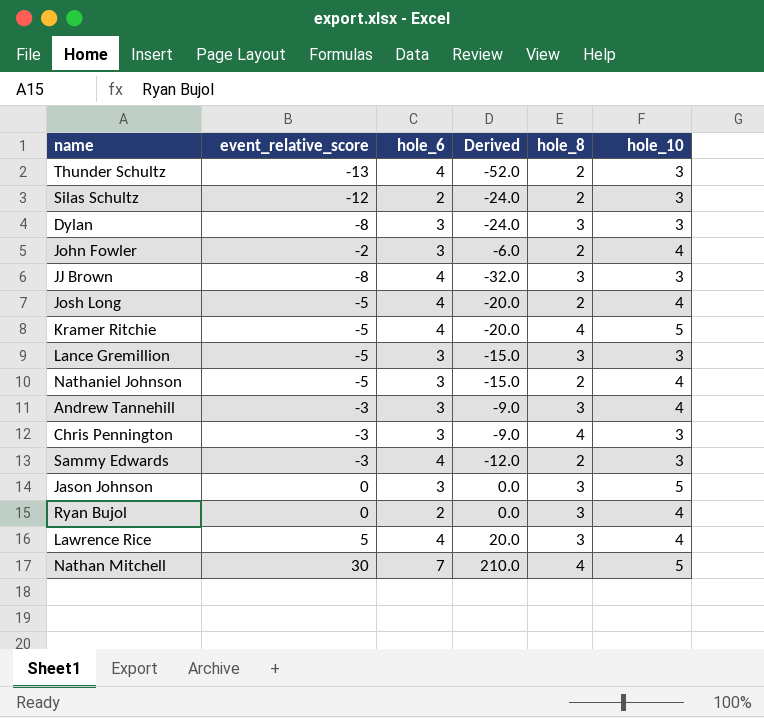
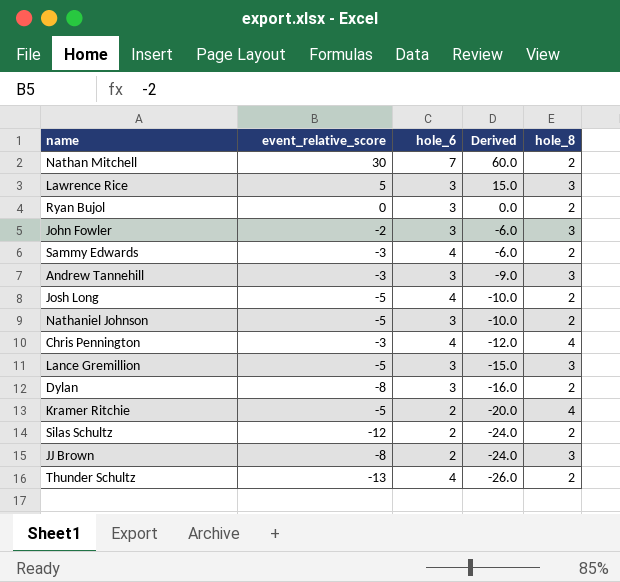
row order: none -> Derived descending
column hole_10 | position: 6 -> none
column Derived | formula: [event_relative_score] * [hole_6] -> [event_relative_score] * [hole_8]
row Jason Johnson: 0 | 3 | 0.0 | 3 | 5 -> none
Nathan Mitchell | hole_8: 4 -> 2
Lawrence Rice | hole_6: 4 -> 3
Ryan Bujol | hole_6: 2 -> 3
Ryan Bujol | hole_8: 3 -> 2
John Fowler | hole_8: 2 -> 3
Chris Pennington | hole_6: 3 -> 4
Dylan | hole_8: 3 -> 2
Kramer Ritchie | hole_6: 4 -> 2
JJ Brown | hole_6: 4 -> 2

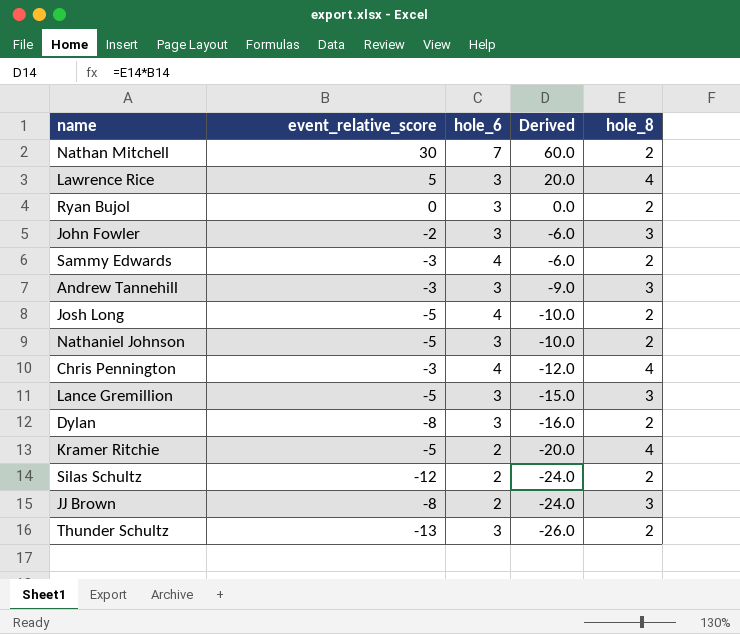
Lawrence Rice | Derived: 15.0 -> 20.0
Lawrence Rice | hole_8: 3 -> 4
Thunder Schultz | hole_6: 4 -> 3

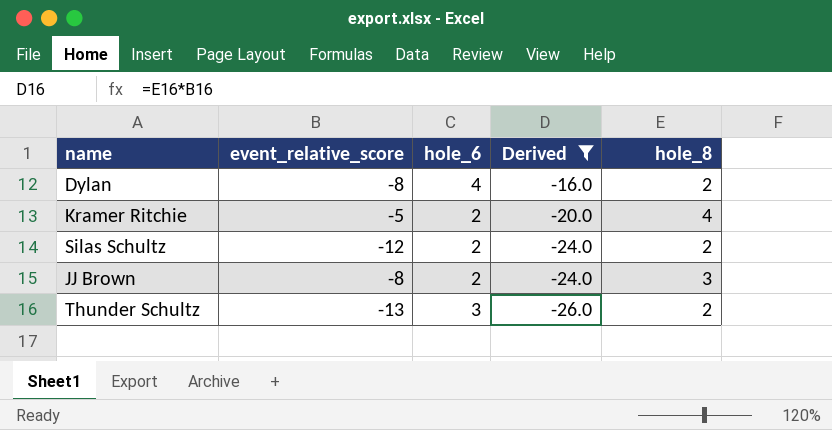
filter: none -> Derived <= -16.0
Dylan | hole_6: 3 -> 4

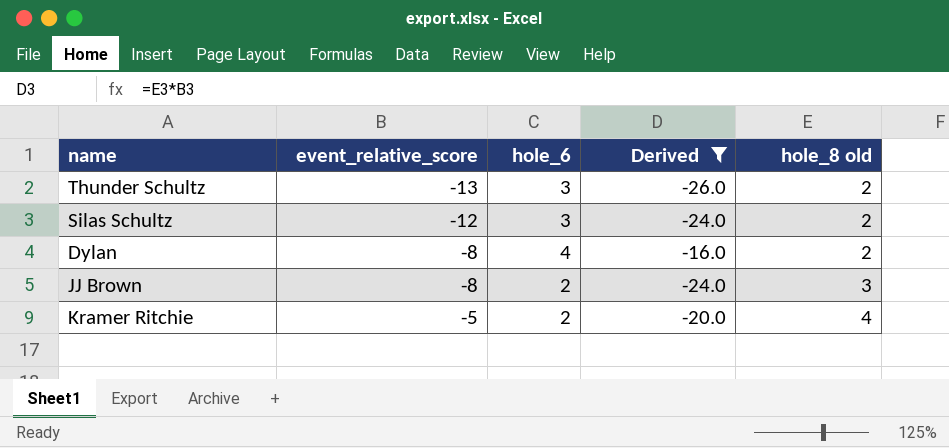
row order: Derived descending -> event_relative_score ascending
column name: hole_8 -> hole_8 old
Silas Schultz | hole_6: 2 -> 3

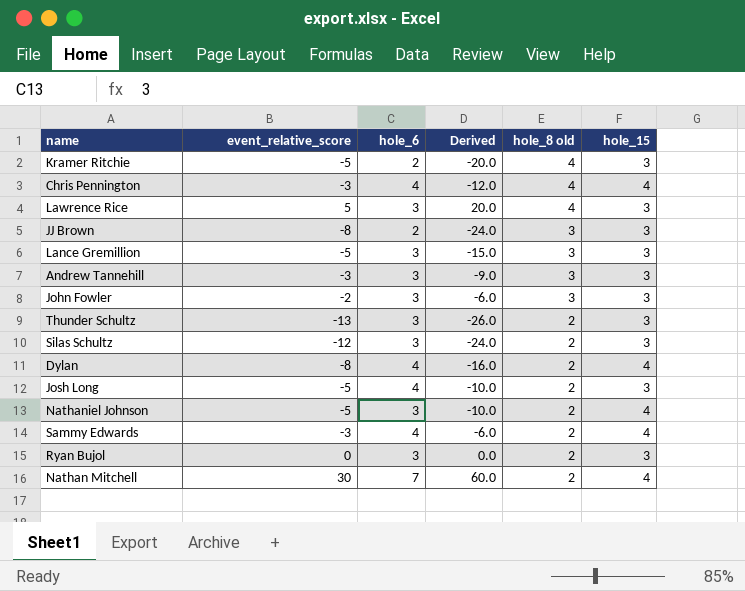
filter: Derived <= -16.0 -> none
row order: event_relative_score ascending -> hole_8 old descending
column hole_15 | position: none -> 6

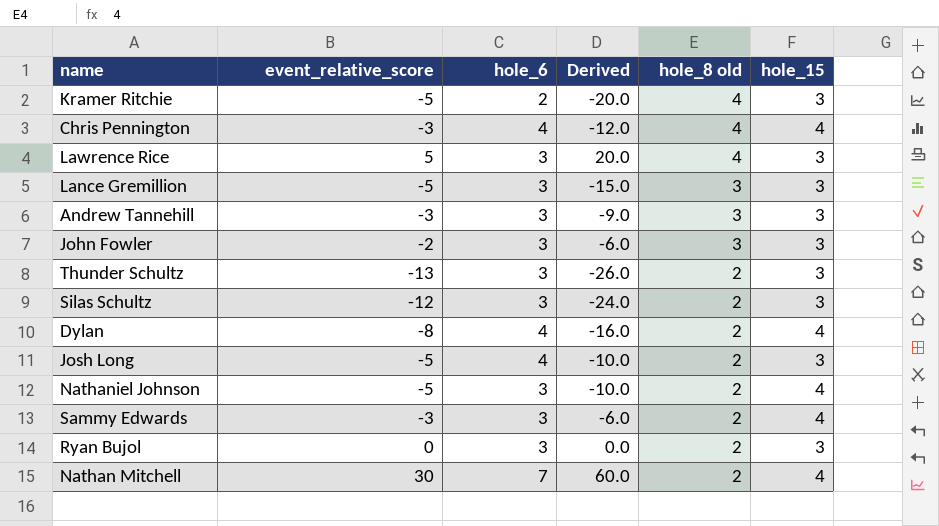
row JJ Brown: -8 | 2 | -24.0 | 3 | 3 -> none
Sammy Edwards | hole_6: 4 -> 3

